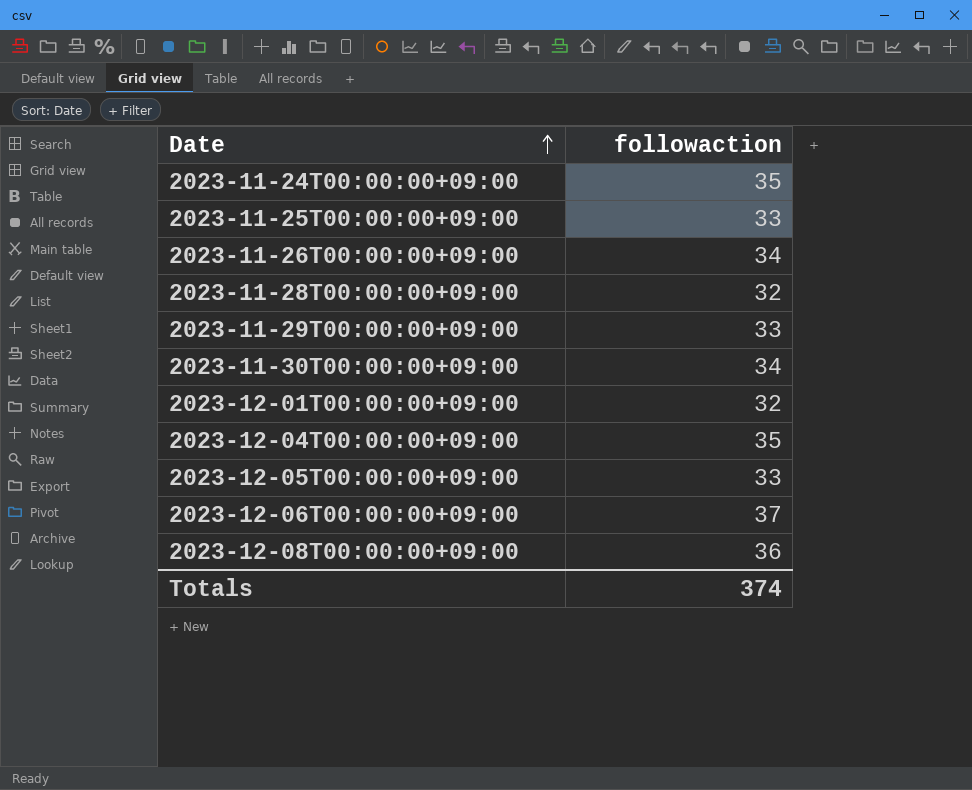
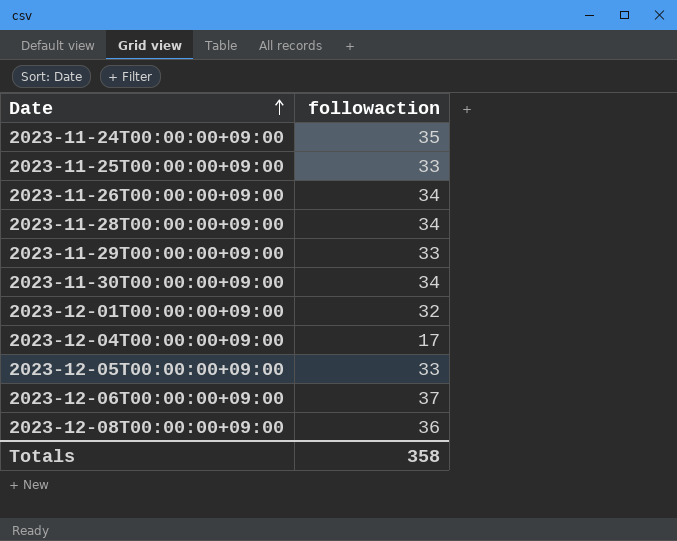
2023-11-28T00:00:00+09:00 | followaction: 32 -> 34
2023-12-04T00:00:00+09:00 | followaction: 35 -> 17
Totals | followaction: 374 -> 358

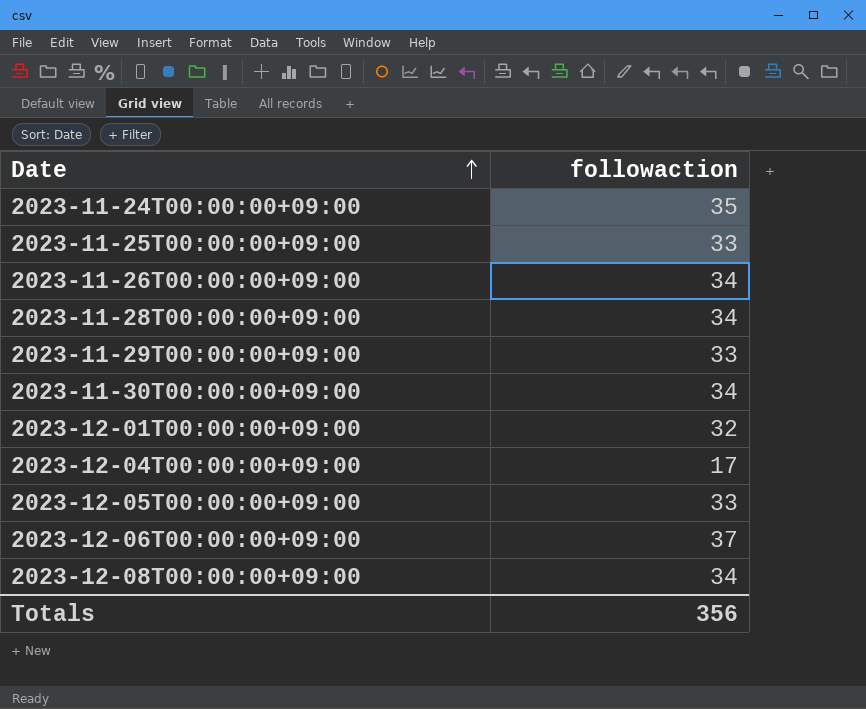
2023-12-08T00:00:00+09:00 | followaction: 36 -> 34
Totals | followaction: 358 -> 356

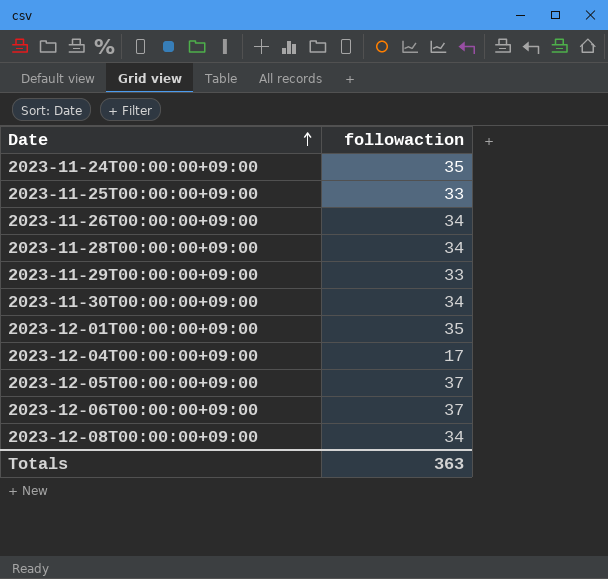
2023-12-01T00:00:00+09:00 | followaction: 32 -> 35
2023-12-05T00:00:00+09:00 | followaction: 33 -> 37
Totals | followaction: 356 -> 363

